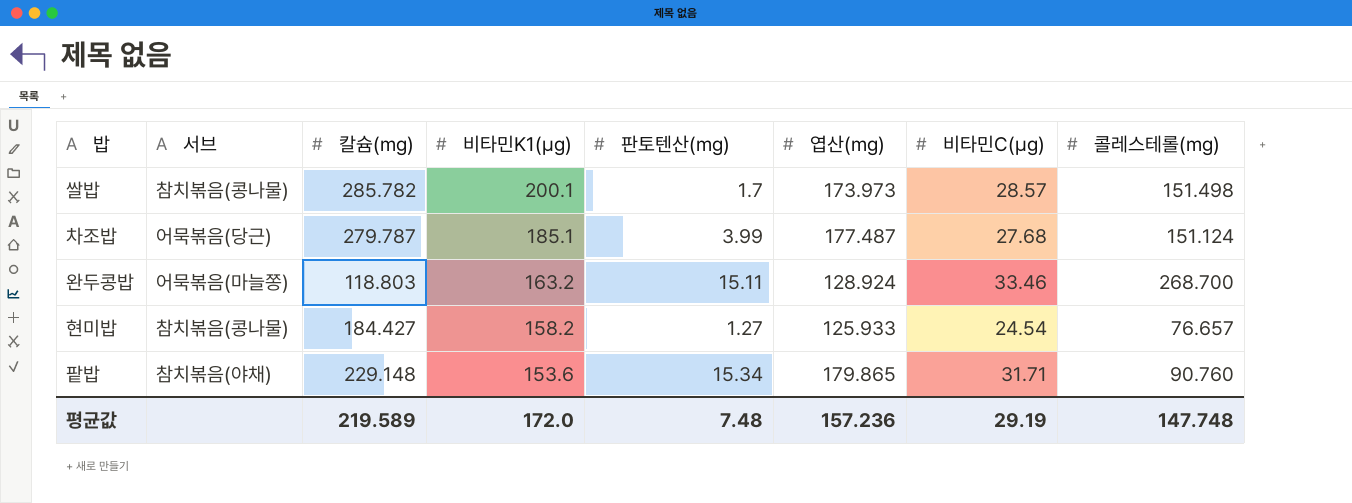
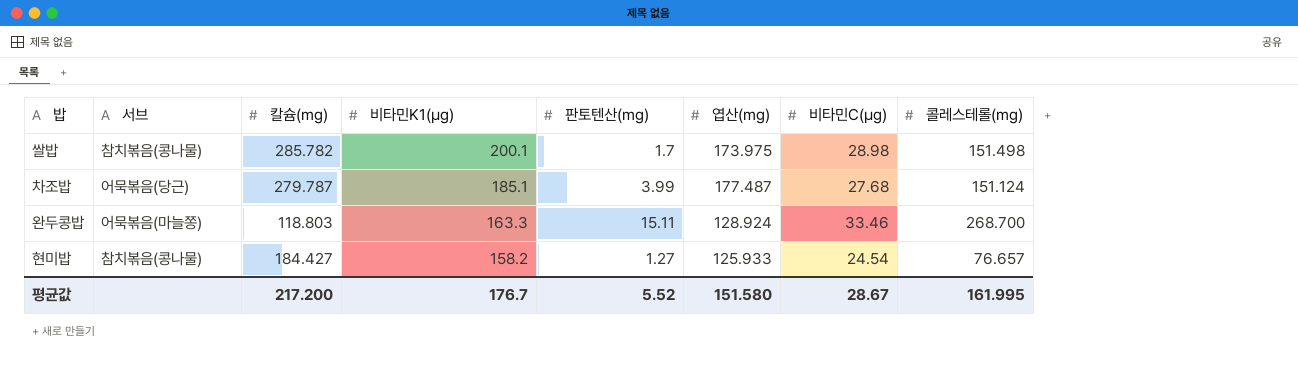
row 팥밥: 참치볶음(야채) | 229.148 | 153.6 | 15.34 | 179.865 | 31.71 | 90.760 -> none
쌀밥 | 엽산(mg): 173.973 -> 173.975
쌀밥 | 비타민C(μg): 28.57 -> 28.98
완두콩밥 | 비타민K1(μg): 163.2 -> 163.3
평균값 | 칼슘(mg): 219.589 -> 217.200
평균값 | 비타민K1(μg): 172.0 -> 176.7
평균값 | 판토텐산(mg): 7.48 -> 5.52
평균값 | 엽산(mg): 157.236 -> 151.580
평균값 | 비타민C(μg): 29.19 -> 28.67
평균값 | 콜레스테롤(mg): 147.748 -> 161.995

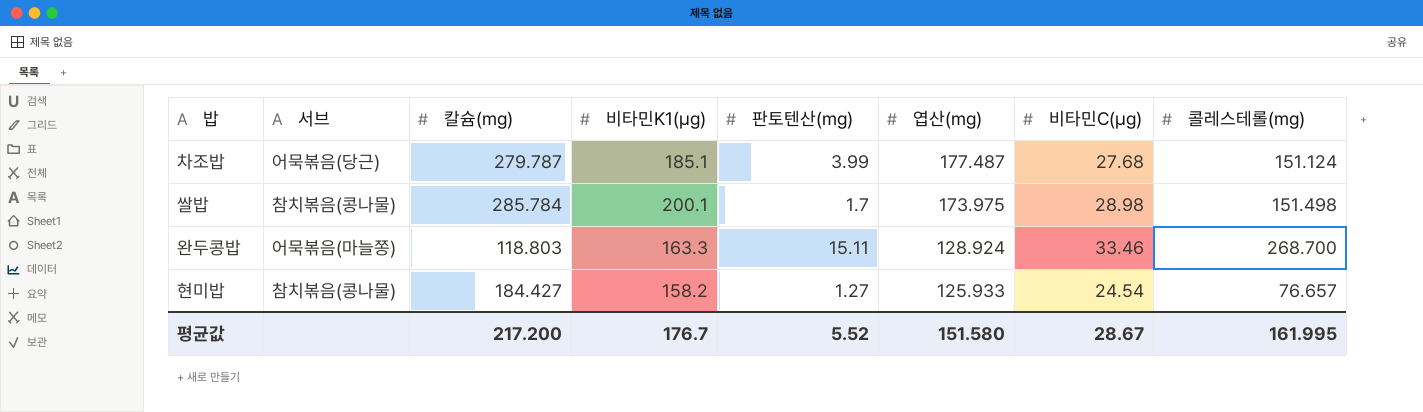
row order: 비타민K1(μg) descending -> 엽산(mg) descending
쌀밥 | 칼슘(mg): 285.782 -> 285.784

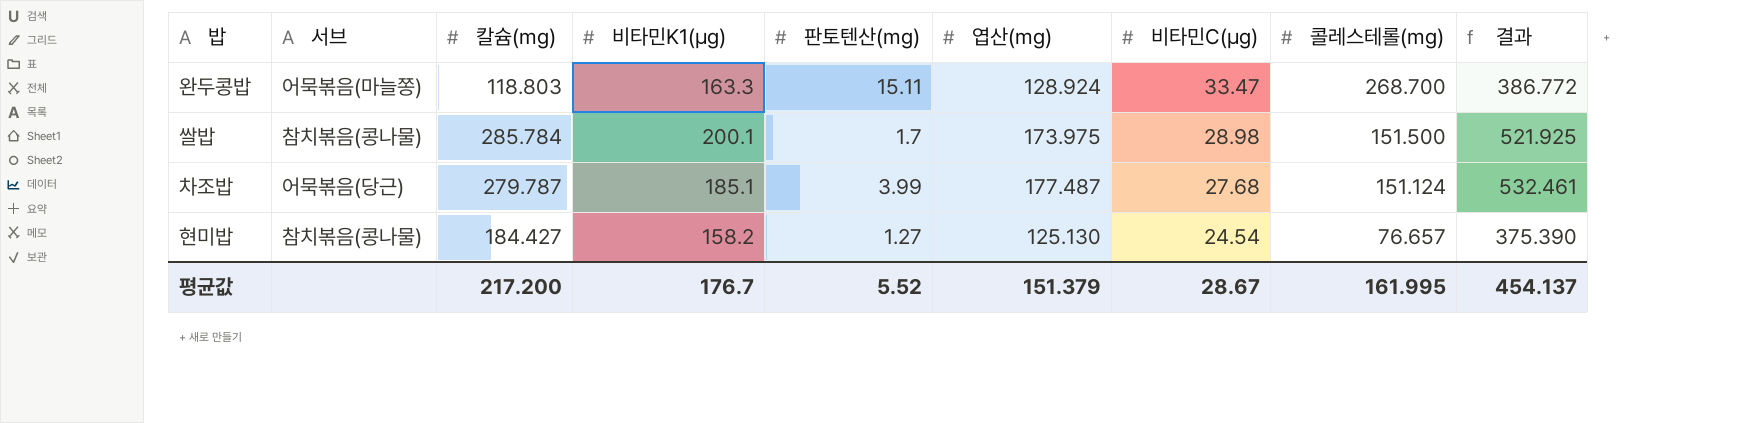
row order: 엽산(mg) descending -> 비타민C(μg) descending
column 결과 | formula: none -> [엽산(mg)] * 3
완두콩밥 | 비타민C(μg): 33.46 -> 33.47
쌀밥 | 콜레스테롤(mg): 151.498 -> 151.500
현미밥 | 엽산(mg): 125.933 -> 125.130
평균값 | 엽산(mg): 151.580 -> 151.379

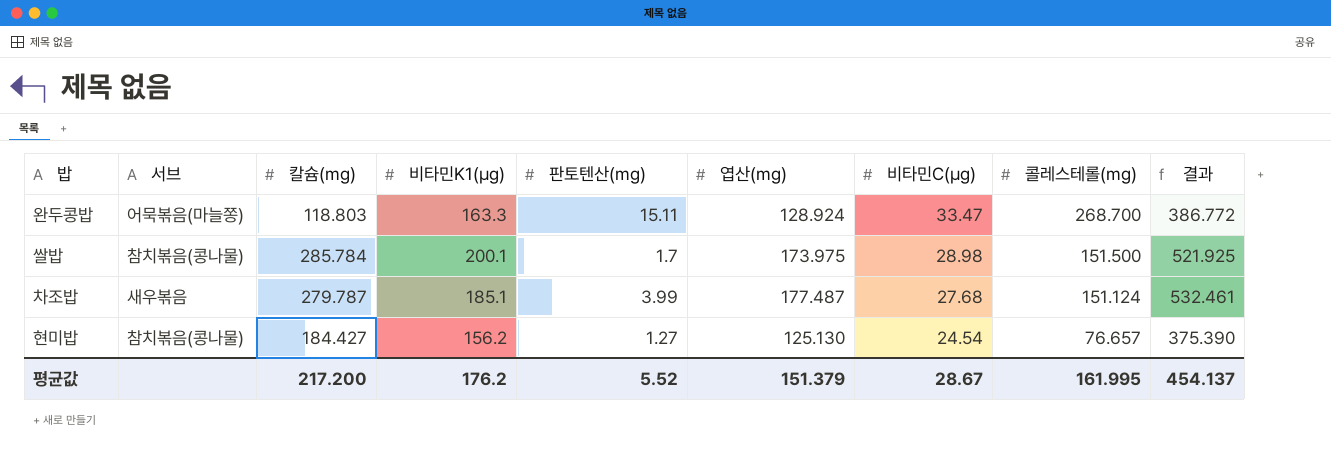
차조밥 | 서브: 어묵볶음(당근) -> 새우볶음
현미밥 | 비타민K1(μg): 158.2 -> 156.2
평균값 | 비타민K1(μg): 176.7 -> 176.2

